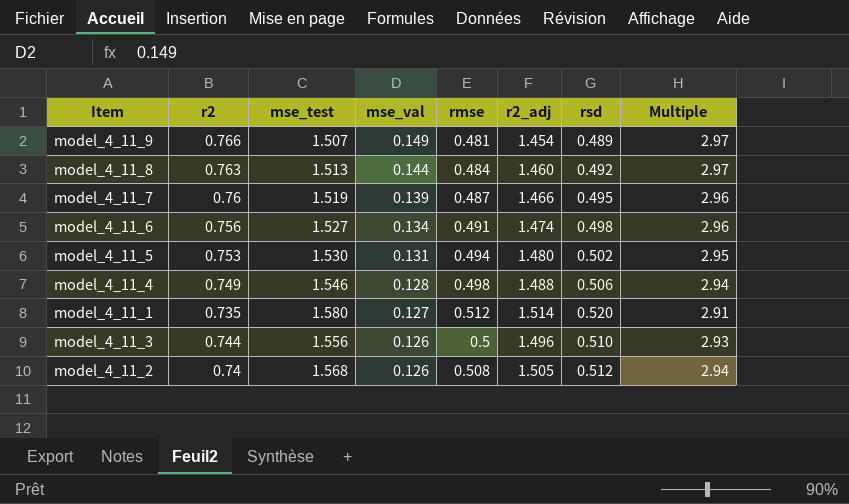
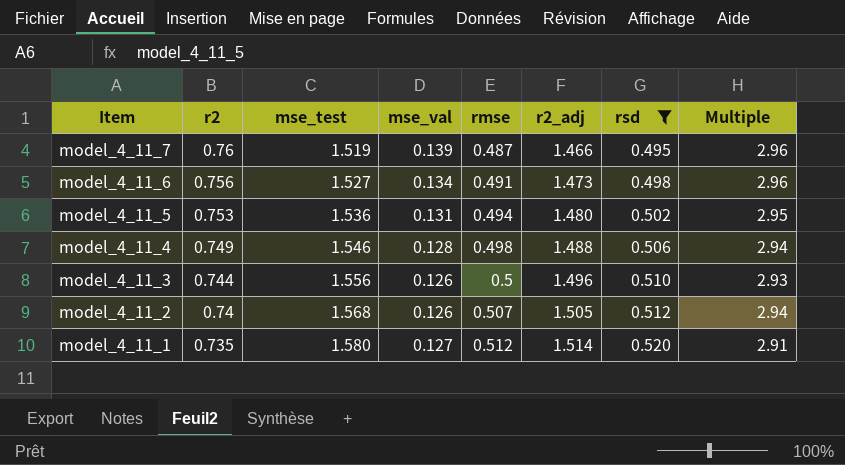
filter: none -> rsd >= 0.495
row order: mse_val descending -> Item descending
model_4_11_6 | r2_adj: 1.474 -> 1.473
model_4_11_5 | mse_test: 1.530 -> 1.536
model_4_11_2 | rmse: 0.508 -> 0.507

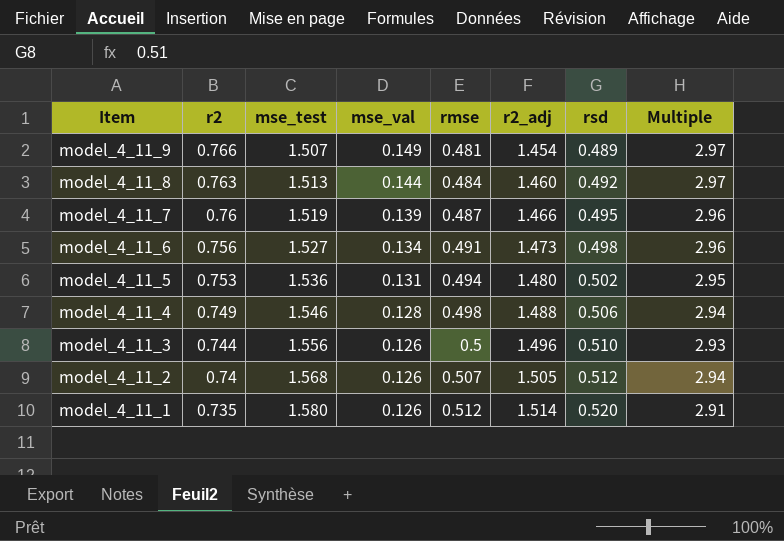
filter: rsd >= 0.495 -> none
model_4_11_1 | mse_val: 0.127 -> 0.126

